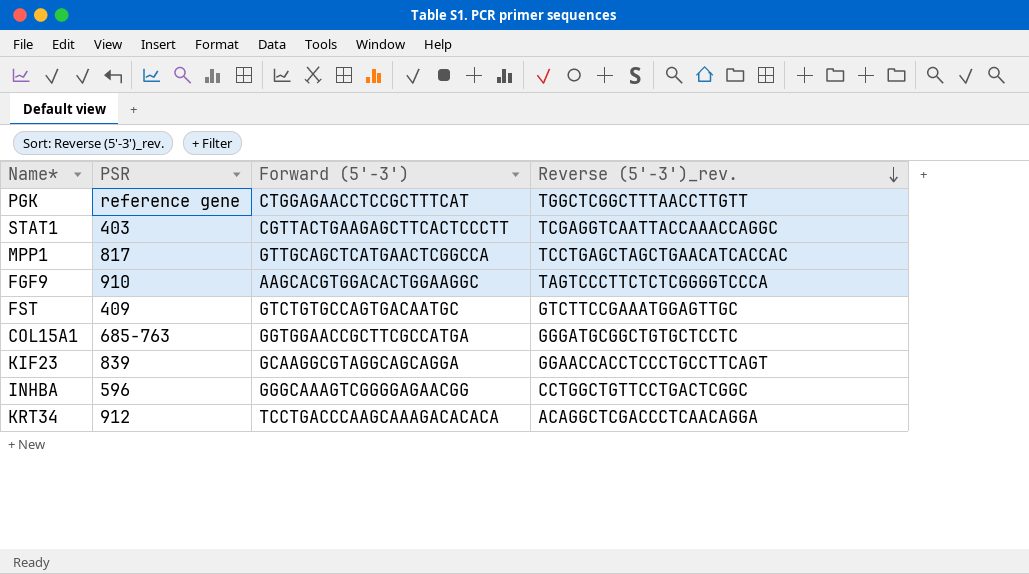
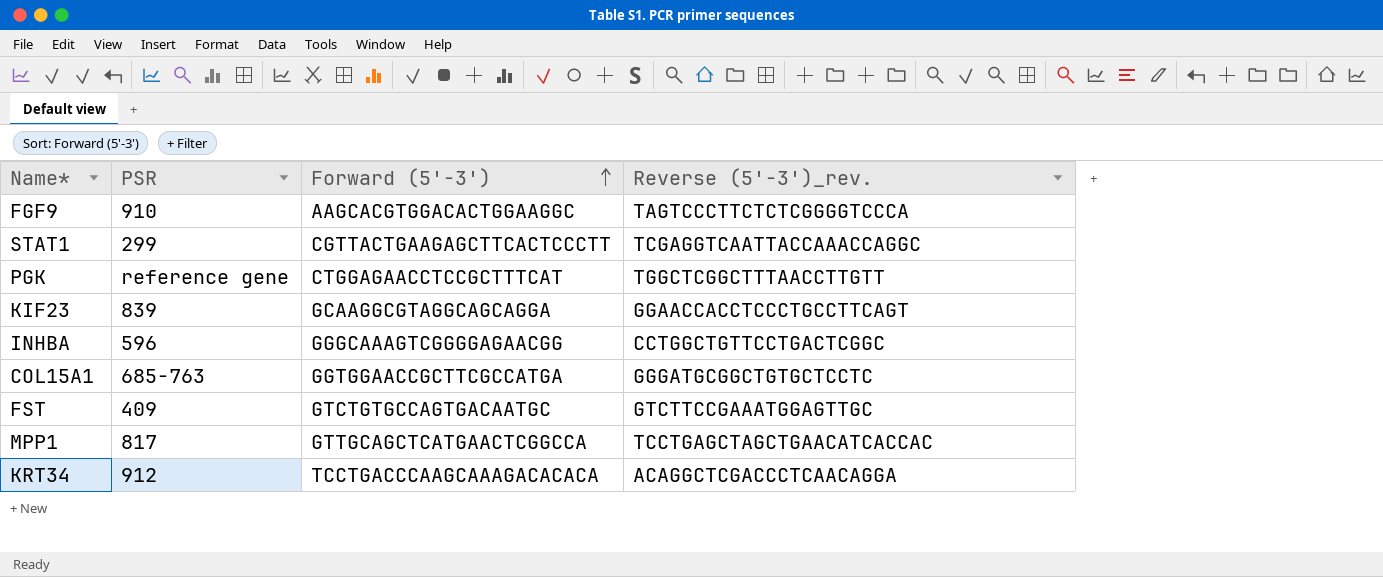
row order: Reverse (5'-3')_rev. descending -> Forward (5'-3') ascending
STAT1 | PSR: 403 -> 299

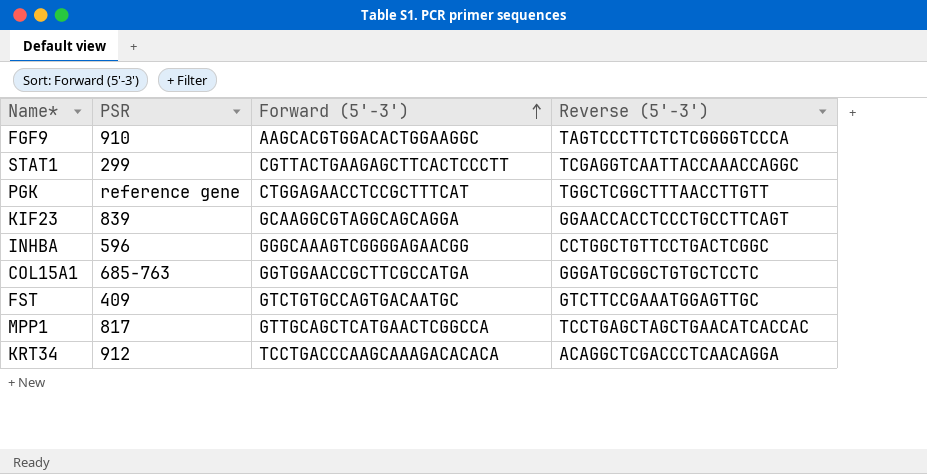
column name: Reverse (5'-3')_rev. -> Reverse (5'-3')

